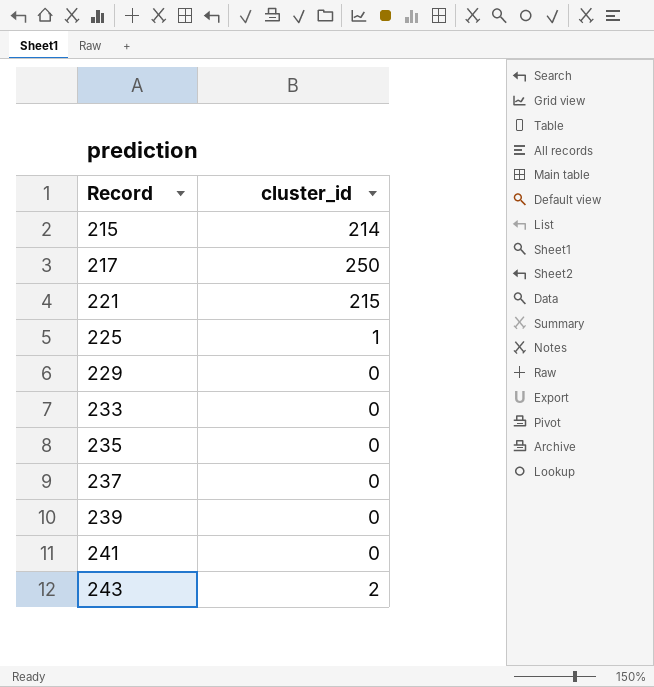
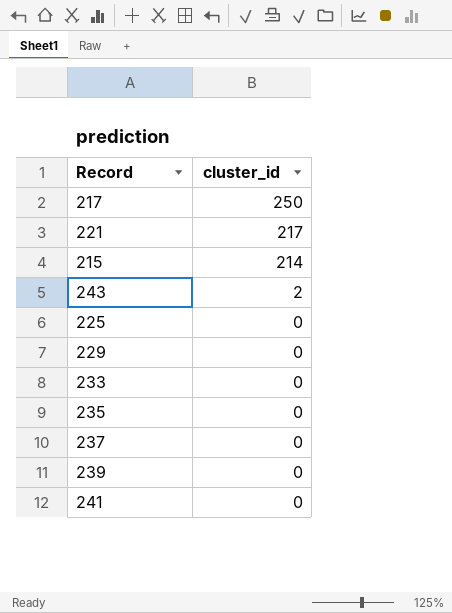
row order: Record ascending -> cluster_id descending
221 | cluster_id: 215 -> 217
225 | cluster_id: 1 -> 0

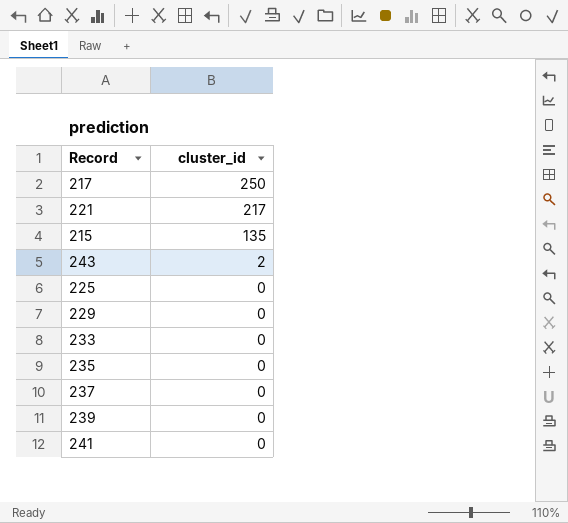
215 | cluster_id: 214 -> 135

